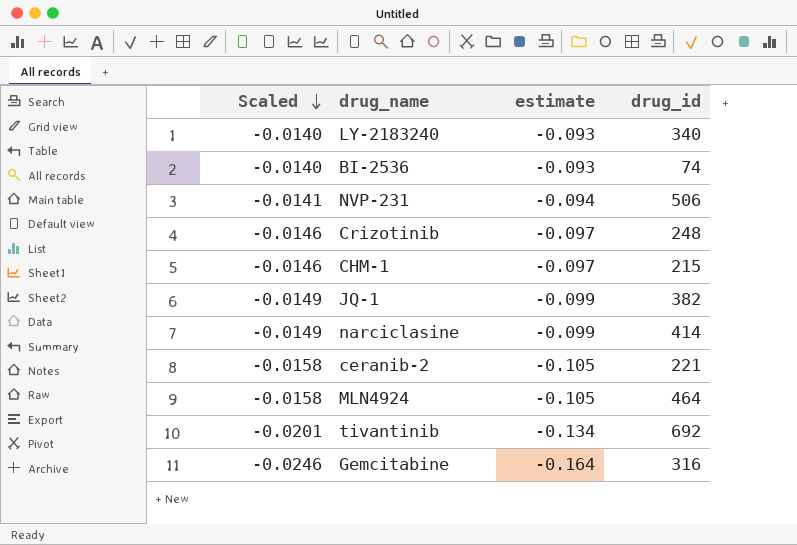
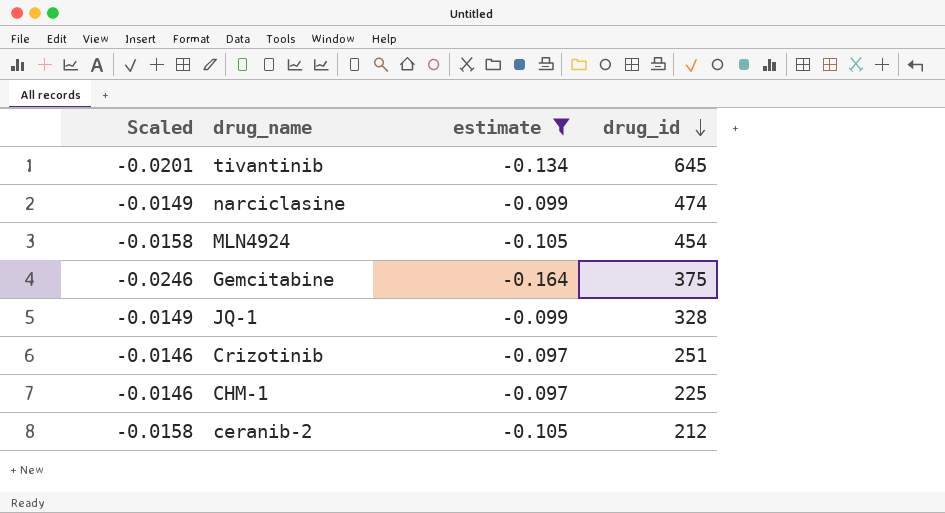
filter: none -> estimate <= -0.097
row order: Scaled descending -> drug_id descending
tivantinib | drug_id: 692 -> 645
narciclasine | drug_id: 414 -> 474
MLN4924 | drug_id: 464 -> 454
Gemcitabine | drug_id: 316 -> 375
JQ-1 | drug_id: 382 -> 328
Crizotinib | drug_id: 248 -> 251
CHM-1 | drug_id: 215 -> 225
ceranib-2 | drug_id: 221 -> 212

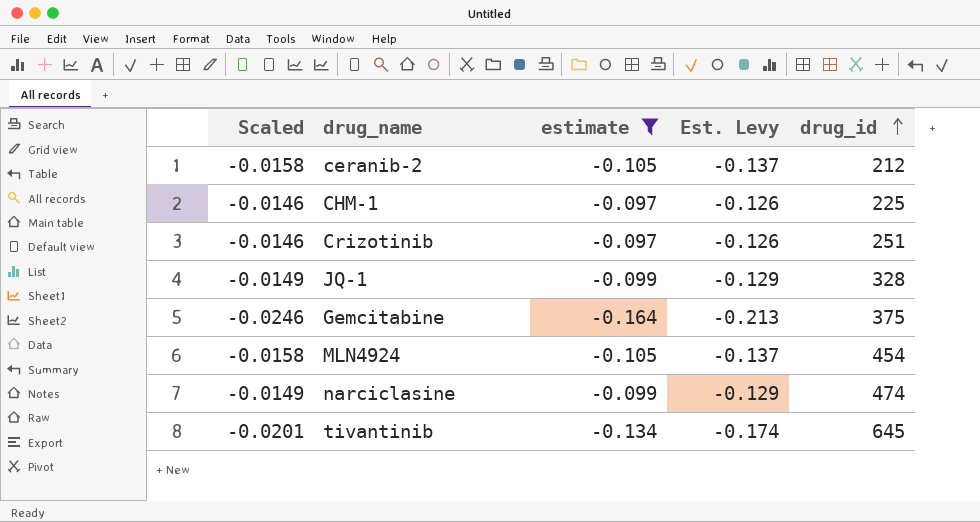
row order: drug_id descending -> drug_id ascending
column Est. Levy | formula: none -> [estimate] * 1.3

